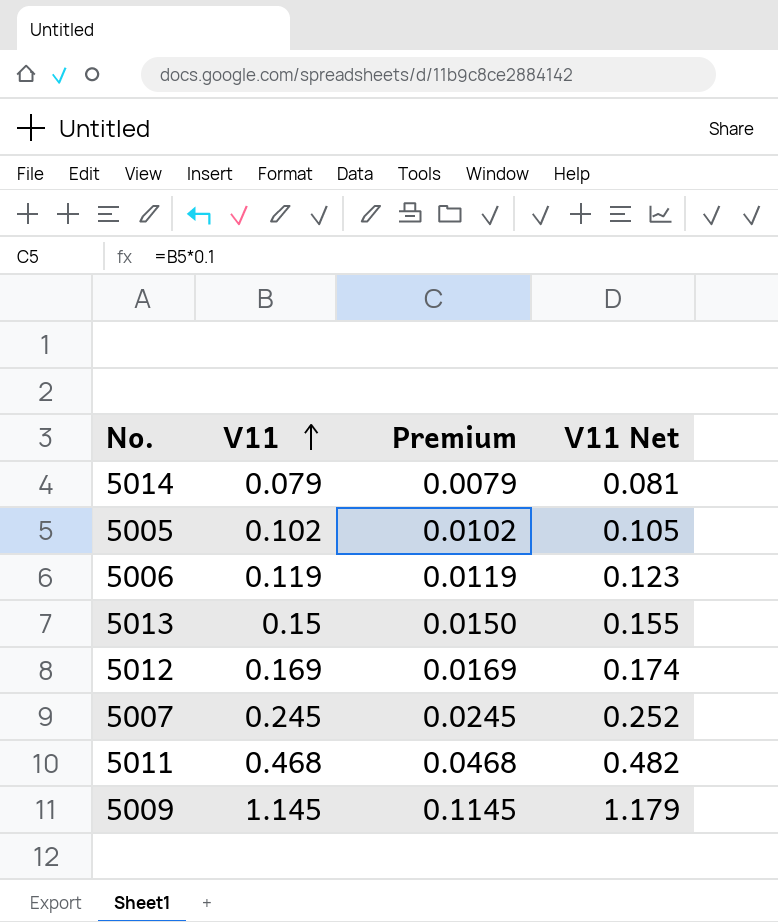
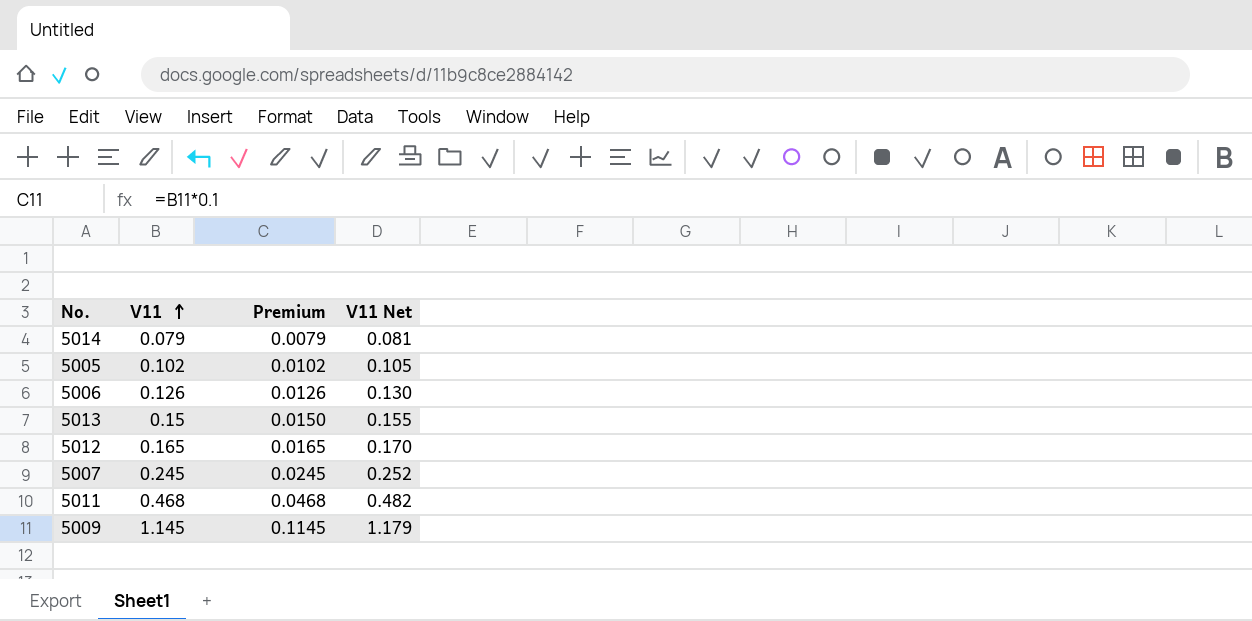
5006 | V11: 0.119 -> 0.126
5006 | Premium: 0.0119 -> 0.0126
5006 | V11 Net: 0.123 -> 0.130
5012 | V11: 0.169 -> 0.165
5012 | Premium: 0.0169 -> 0.0165
5012 | V11 Net: 0.174 -> 0.170

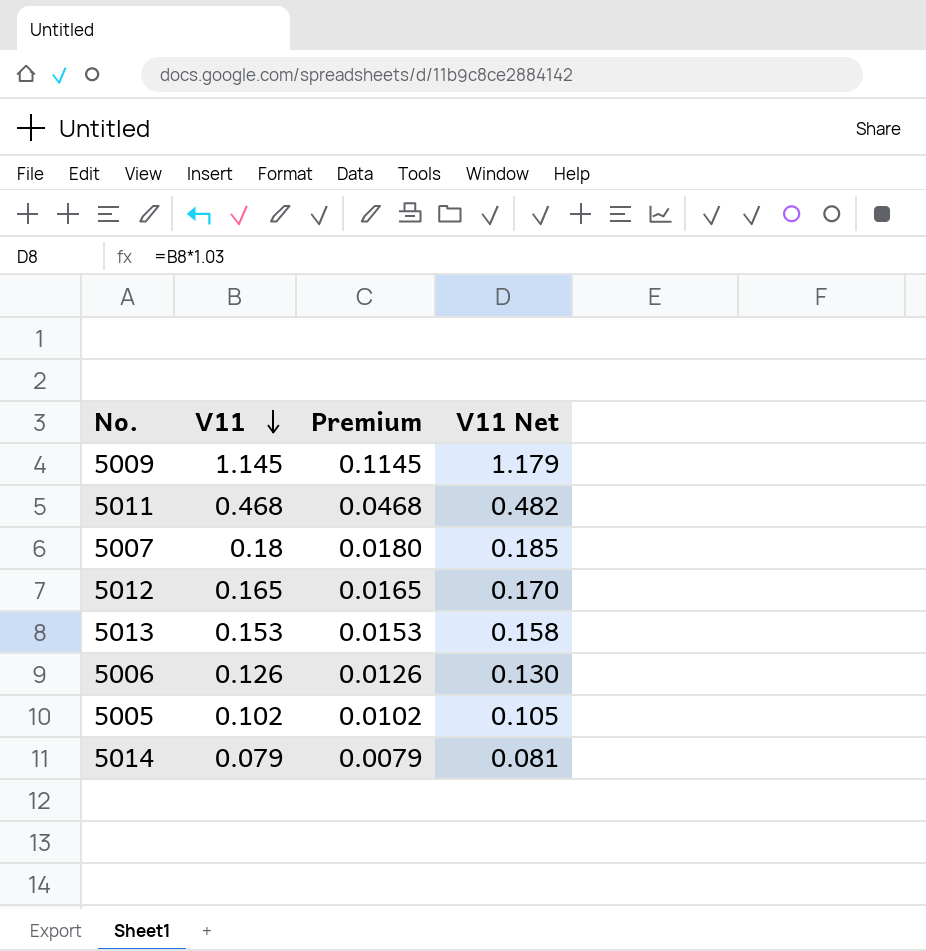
row order: V11 ascending -> V11 descending
5007 | V11: 0.245 -> 0.18
5007 | Premium: 0.0245 -> 0.0180
5007 | V11 Net: 0.252 -> 0.185
5013 | V11: 0.15 -> 0.153
5013 | Premium: 0.0150 -> 0.0153
5013 | V11 Net: 0.155 -> 0.158

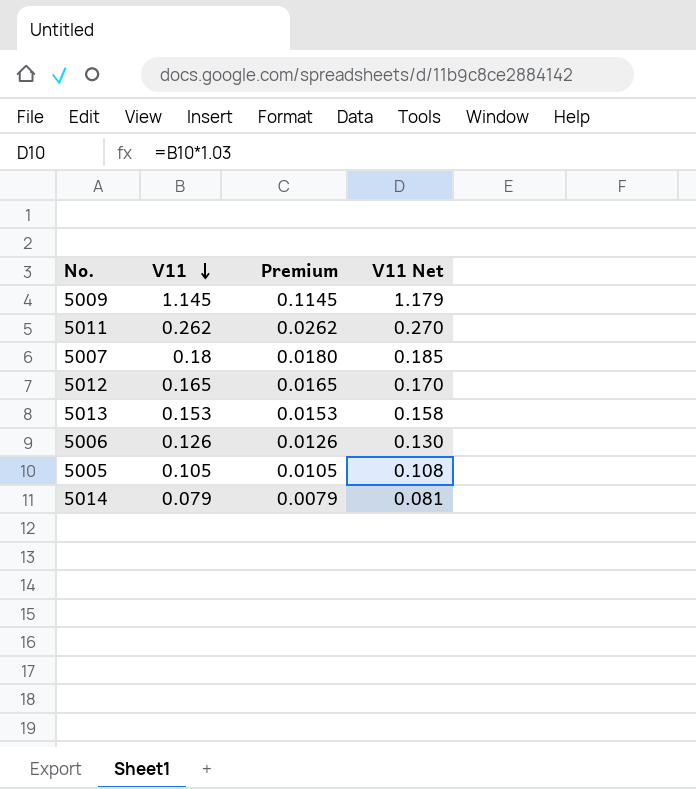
5011 | V11: 0.468 -> 0.262
5011 | Premium: 0.0468 -> 0.0262
5011 | V11 Net: 0.482 -> 0.270
5005 | V11: 0.102 -> 0.105
5005 | Premium: 0.0102 -> 0.0105
5005 | V11 Net: 0.105 -> 0.108

